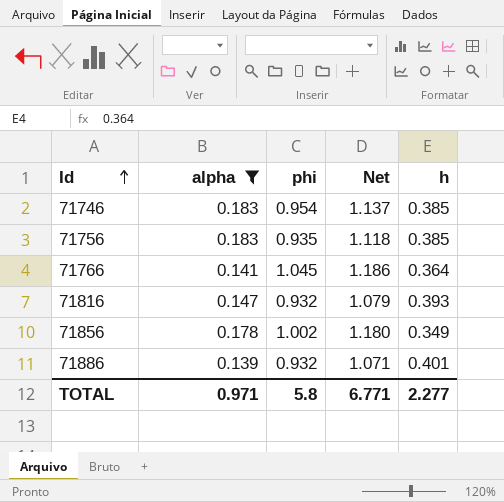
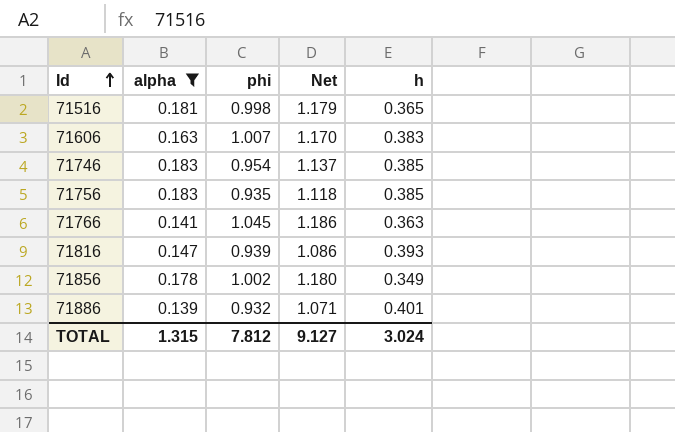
row 71516: none -> 0.181 | 0.998 | 1.179 | 0.365
row 71606: none -> 0.163 | 1.007 | 1.170 | 0.383
71766 | h: 0.364 -> 0.363
71816 | phi: 0.932 -> 0.939
71816 | Net: 1.079 -> 1.086
TOTAL | alpha: 0.971 -> 1.315
TOTAL | phi: 5.8 -> 7.812
TOTAL | Net: 6.771 -> 9.127
TOTAL | h: 2.277 -> 3.024

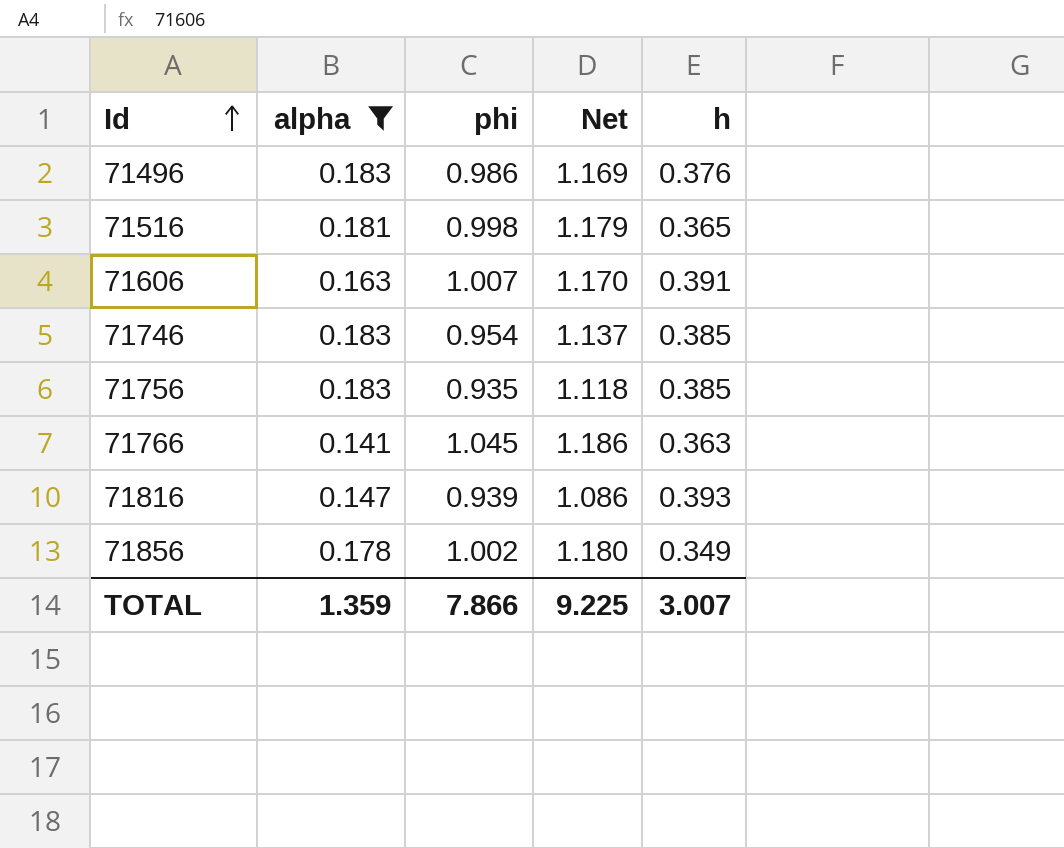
row 71886: 0.139 | 0.932 | 1.071 | 0.401 -> none
row 71496: none -> 0.183 | 0.986 | 1.169 | 0.376
71606 | h: 0.383 -> 0.391
TOTAL | alpha: 1.315 -> 1.359
TOTAL | phi: 7.812 -> 7.866
TOTAL | Net: 9.127 -> 9.225
TOTAL | h: 3.024 -> 3.007

